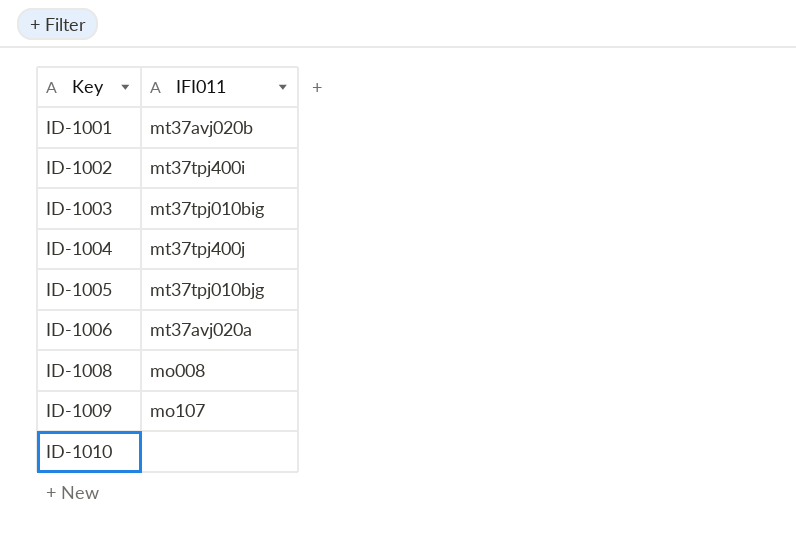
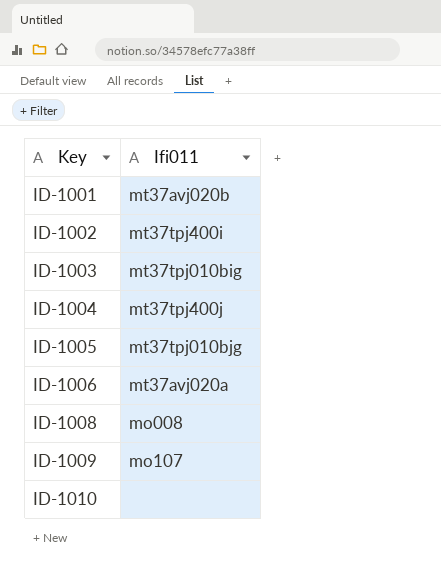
column name: IFI011 -> Ifi011

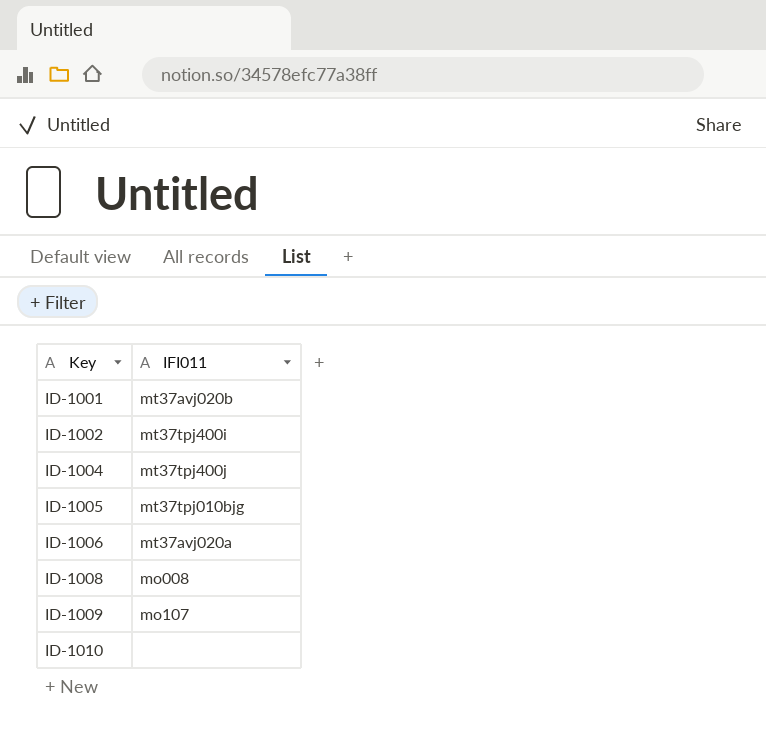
column name: Ifi011 -> IFI011
row ID-1003: mt37tpj010big -> none

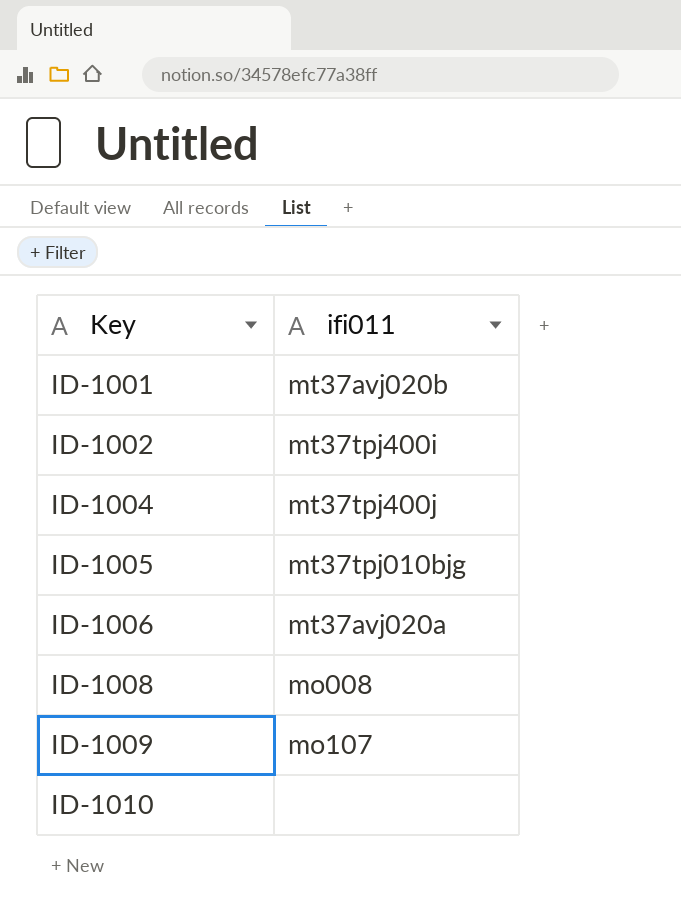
column name: IFI011 -> ifi011

